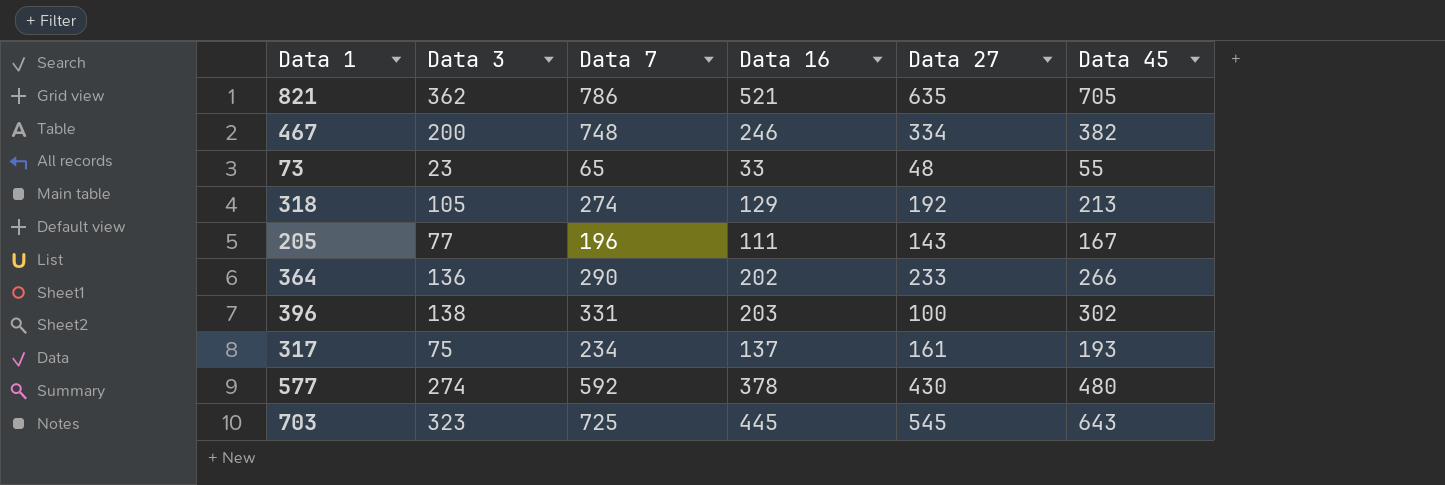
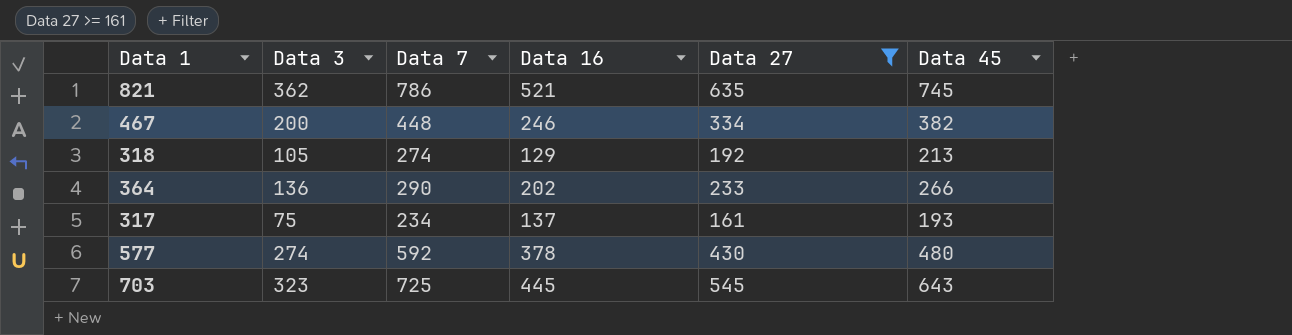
filter: none -> Data 27 >= 161
821 | Data 45: 705 -> 745
467 | Data 7: 748 -> 448

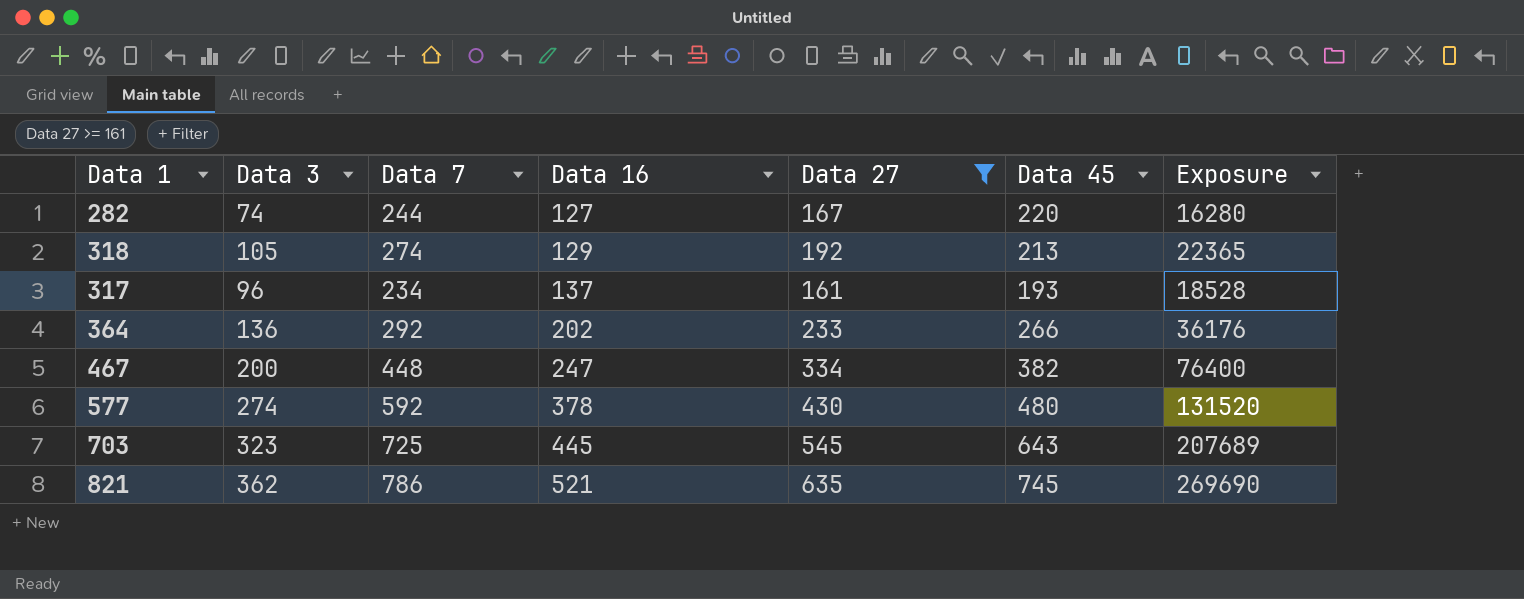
row order: none -> Data 16 ascending
column Exposure | formula: none -> [Data 3] * [Data 45]
row 282: none -> 74 | 244 | 127 | 167 | 220 | 16280
317 | Data 3: 75 -> 96
364 | Data 7: 290 -> 292
467 | Data 16: 246 -> 247

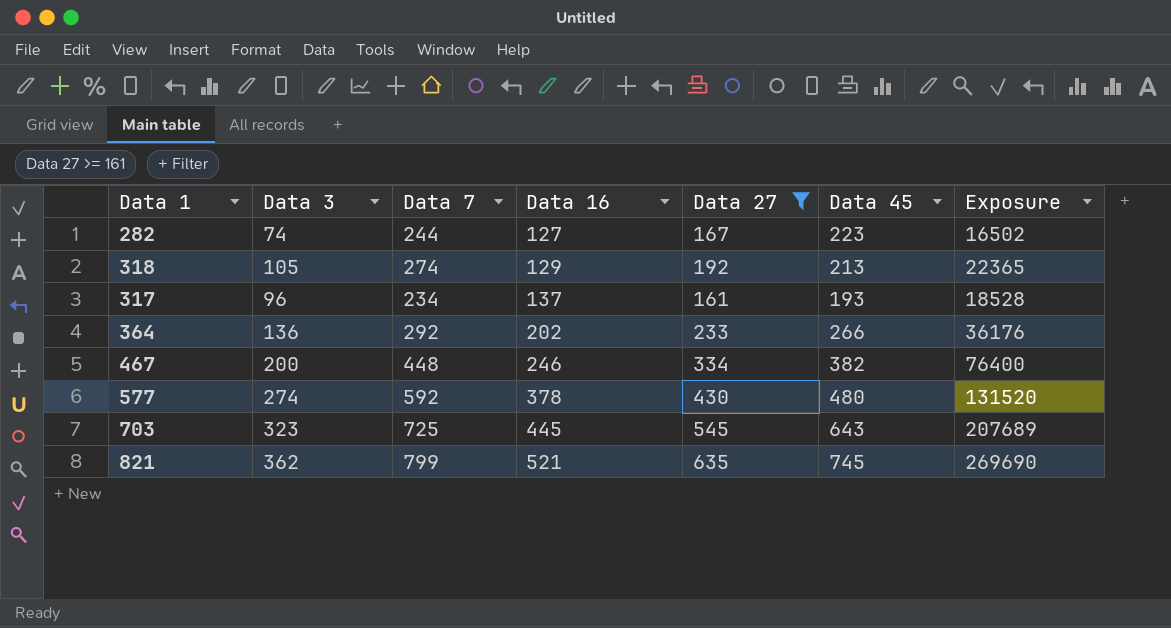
282 | Data 45: 220 -> 223
282 | Exposure: 16280 -> 16502
467 | Data 16: 247 -> 246
821 | Data 7: 786 -> 799

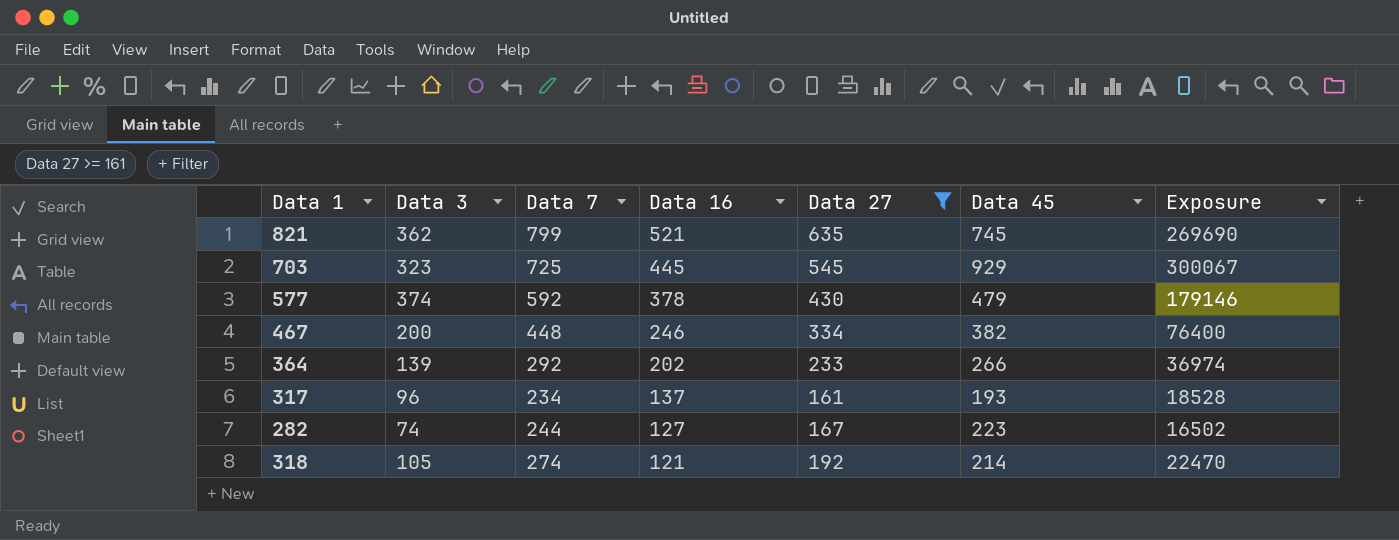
row order: Data 16 ascending -> Data 16 descending
703 | Data 45: 643 -> 929
703 | Exposure: 207689 -> 300067
577 | Data 3: 274 -> 374
577 | Data 45: 480 -> 479
577 | Exposure: 131520 -> 179146
364 | Data 3: 136 -> 139
364 | Exposure: 36176 -> 36974
318 | Data 16: 129 -> 121
318 | Data 45: 213 -> 214
318 | Exposure: 22365 -> 22470

